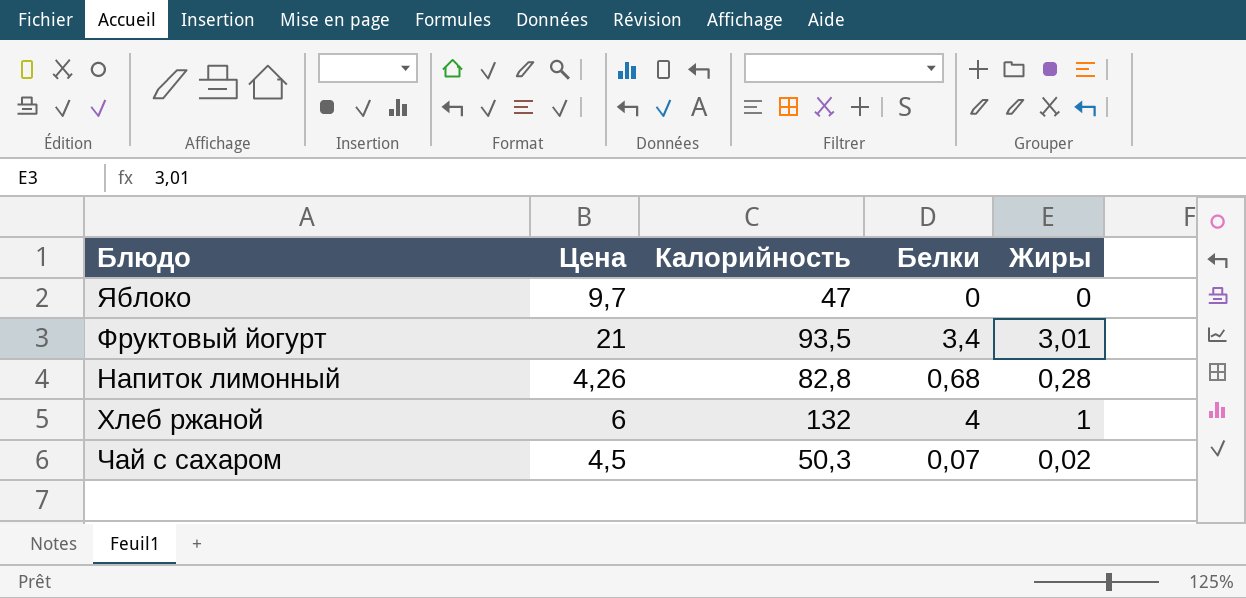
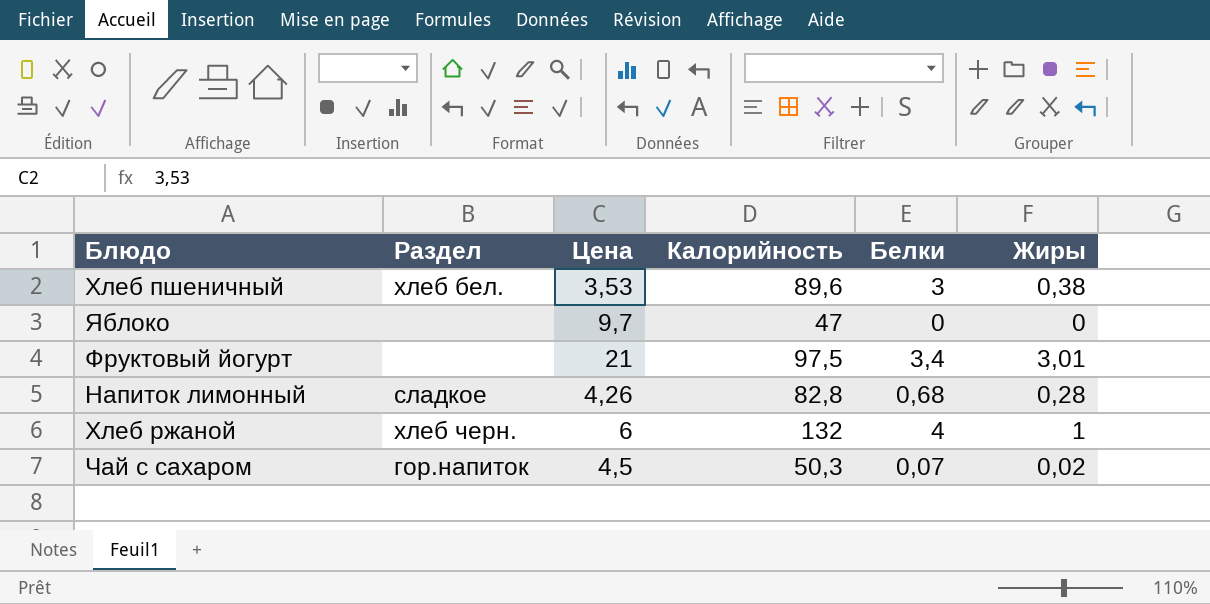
column Раздел | position: none -> 2
row Хлеб пшеничный: none -> хлеб бел. | 3,53 | 89,6 | 3 | 0,38
Фруктовый йогурт | Калорийность: 93,5 -> 97,5

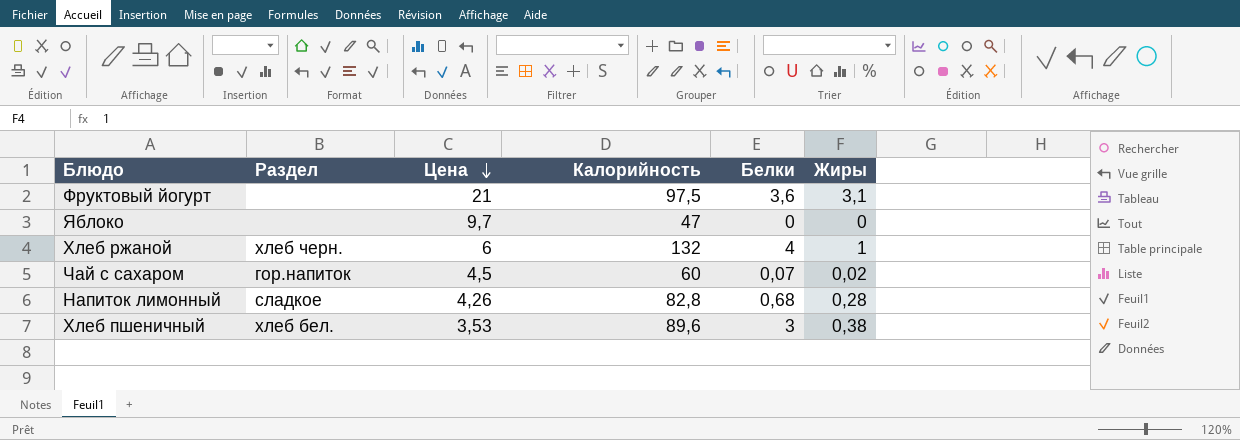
row order: none -> Цена descending
Фруктовый йогурт | Белки: 3,4 -> 3,6
Фруктовый йогурт | Жиры: 3,01 -> 3,1
Чай с сахаром | Калорийность: 50,3 -> 60

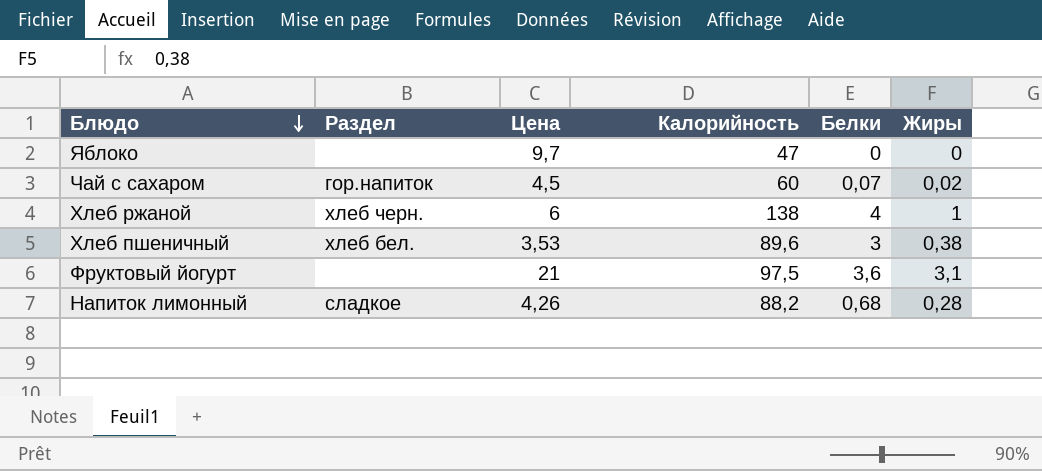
row order: Цена descending -> Блюдо descending
Хлеб ржаной | Калорийность: 132 -> 138
Напиток лимонный | Калорийность: 82,8 -> 88,2

